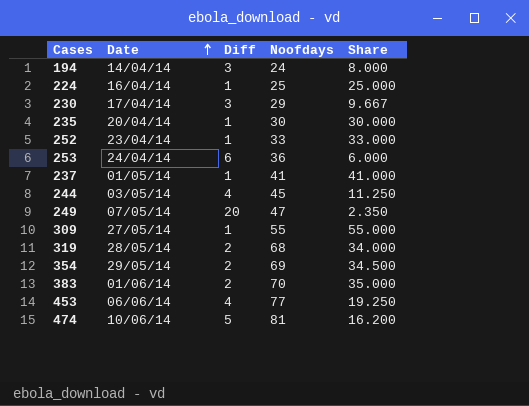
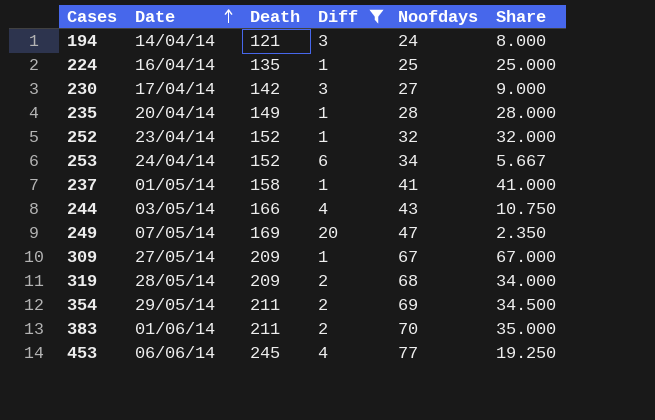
filter: none -> Diff != 5
column Death | position: none -> 3
230 | Noofdays: 29 -> 27
230 | Share: 9.667 -> 9.000
235 | Noofdays: 30 -> 28
235 | Share: 30.000 -> 28.000
252 | Noofdays: 33 -> 32
252 | Share: 33.000 -> 32.000
253 | Noofdays: 36 -> 34
253 | Share: 6.000 -> 5.667
244 | Noofdays: 45 -> 43
244 | Share: 11.250 -> 10.750
309 | Noofdays: 55 -> 67
309 | Share: 55.000 -> 67.000

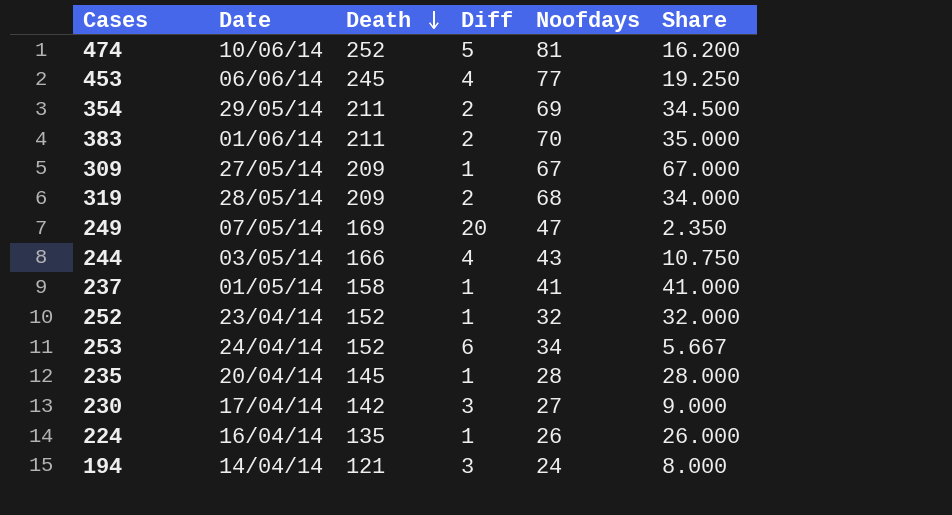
filter: Diff != 5 -> none
row order: Date ascending -> Death descending
235 | Death: 149 -> 145
224 | Noofdays: 25 -> 26
224 | Share: 25.000 -> 26.000

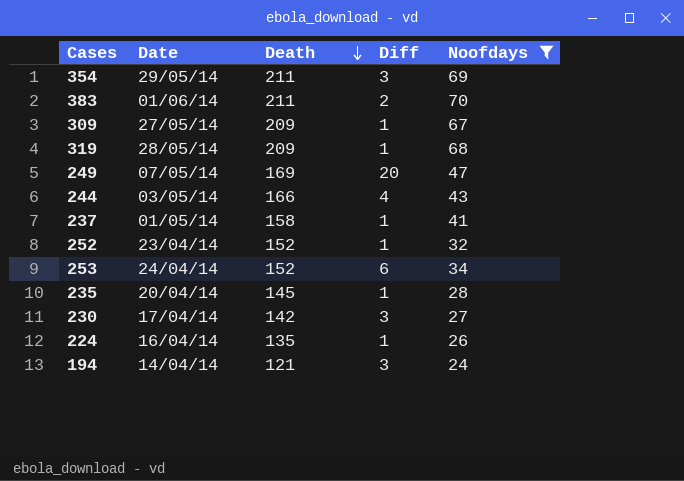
filter: none -> Noofdays <= 70
column Share | formula: [Noofdays] / [Diff] -> none
354 | Diff: 2 -> 3
319 | Diff: 2 -> 1

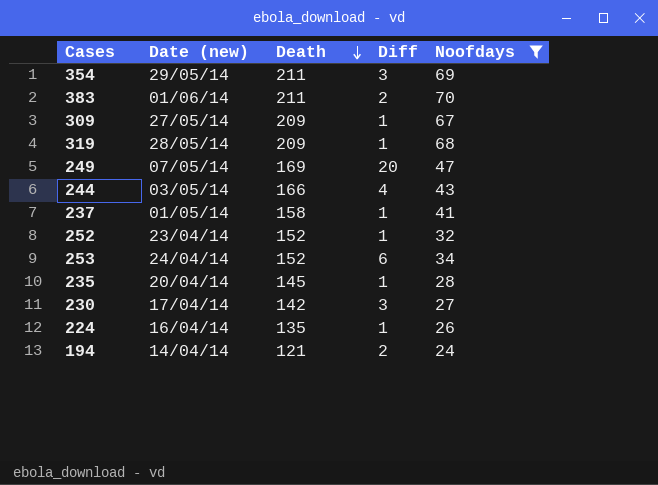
column name: Date -> Date (new)
194 | Diff: 3 -> 2

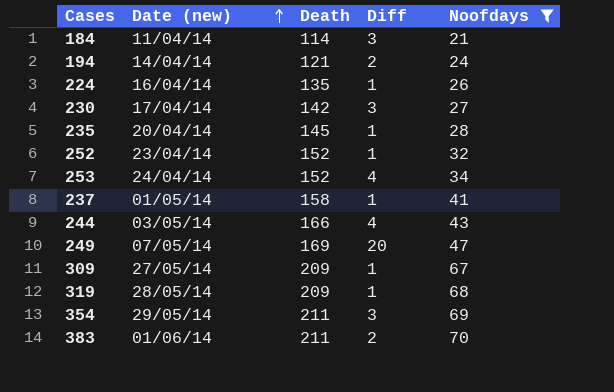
row order: Death descending -> Date (new) ascending
row 184: none -> 11/04/14 | 114 | 3 | 21
253 | Diff: 6 -> 4

